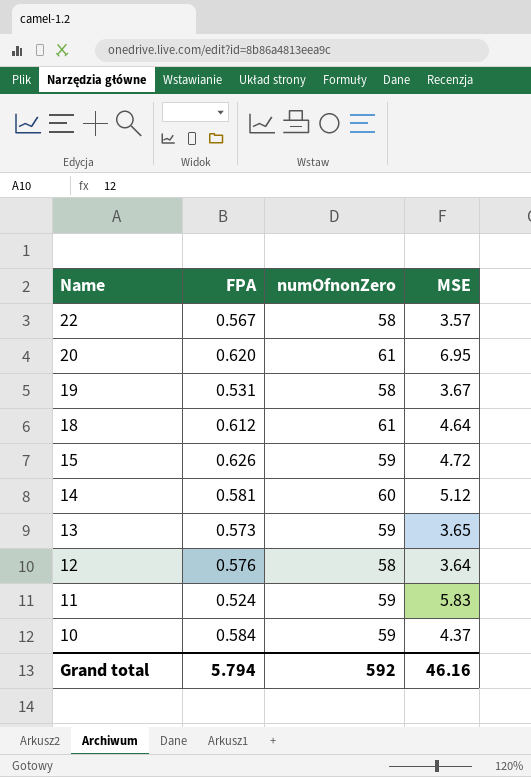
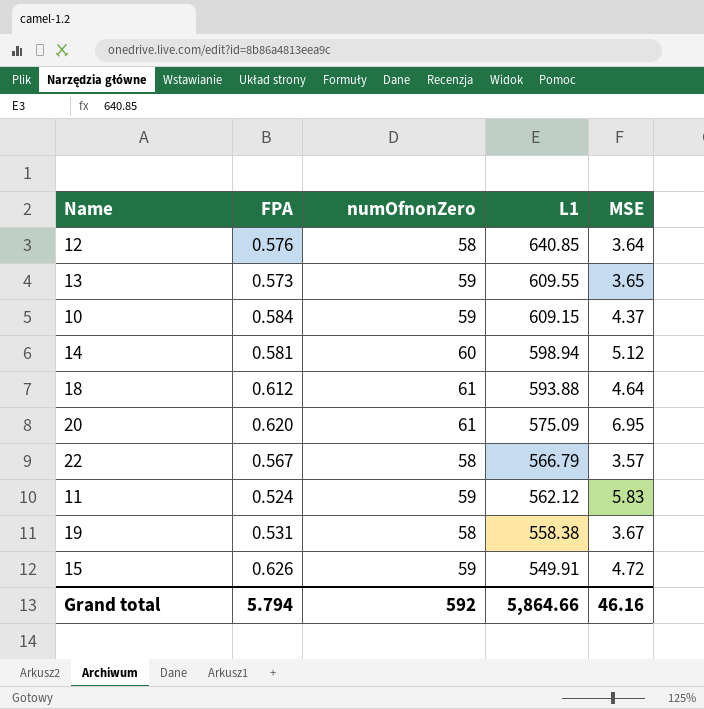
row order: Name descending -> L1 descending
column L1 | position: none -> 4

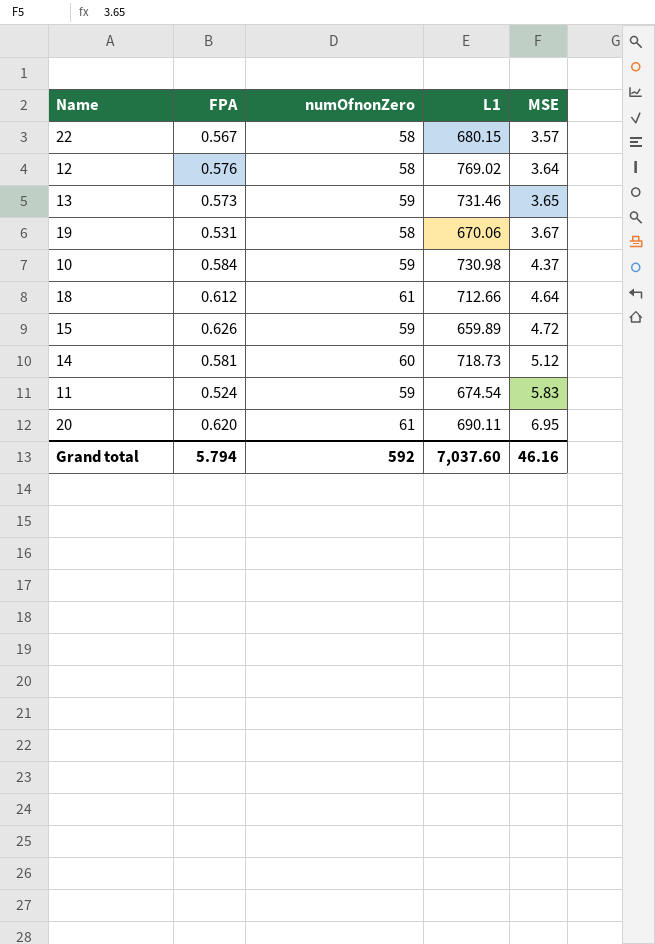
row order: L1 descending -> MSE ascending
22 | L1: 566.79 -> 680.15
12 | L1: 640.85 -> 769.02
13 | L1: 609.55 -> 731.46
19 | L1: 558.38 -> 670.06
10 | L1: 609.15 -> 730.98
18 | L1: 593.88 -> 712.66
15 | L1: 549.91 -> 659.89
14 | L1: 598.94 -> 718.73
11 | L1: 562.12 -> 674.54
20 | L1: 575.09 -> 690.11
Grand total | L1: 5,864.66 -> 7,037.60

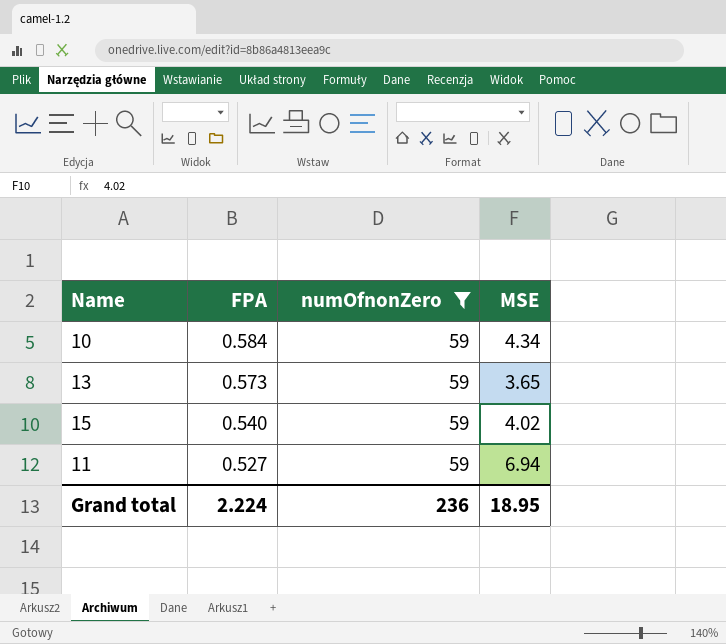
filter: none -> numOfnonZero = 59
row order: MSE ascending -> FPA descending
column L1 | position: 4 -> none
10 | MSE: 4.37 -> 4.34
15 | FPA: 0.626 -> 0.540
15 | MSE: 4.72 -> 4.02
11 | FPA: 0.524 -> 0.527
11 | MSE: 5.83 -> 6.94
Grand total | FPA: 5.794 -> 2.224
Grand total | numOfnonZero: 592 -> 236
Grand total | MSE: 46.16 -> 18.95

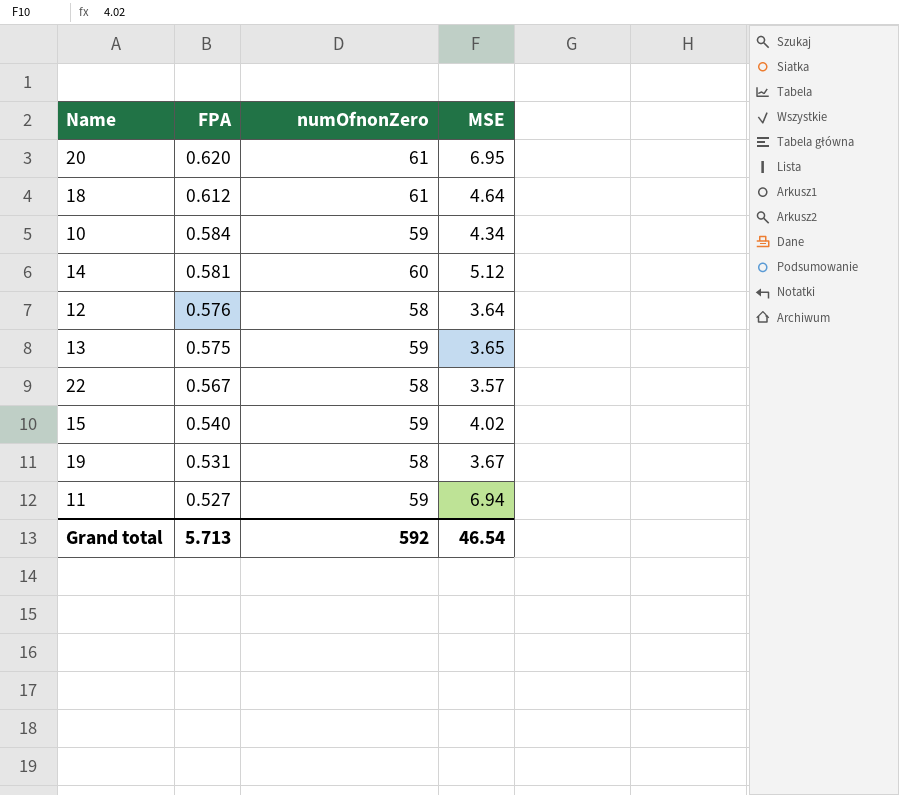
filter: numOfnonZero = 59 -> none
13 | FPA: 0.573 -> 0.575
Grand total | FPA: 2.224 -> 5.713
Grand total | numOfnonZero: 236 -> 592
Grand total | MSE: 18.95 -> 46.54

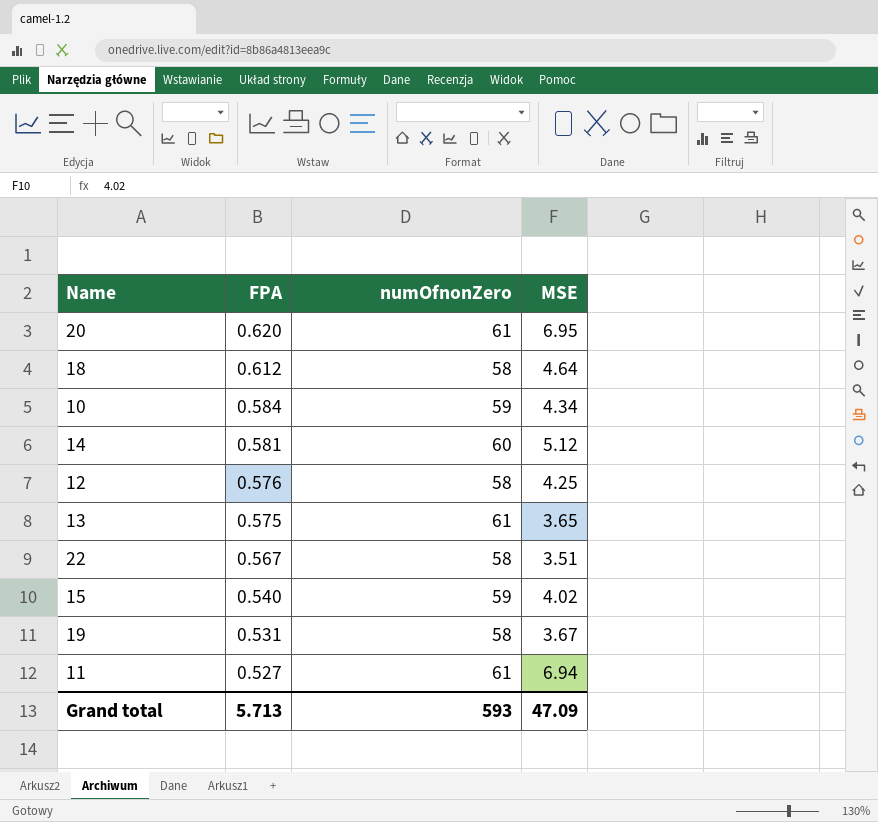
18 | numOfnonZero: 61 -> 58
12 | MSE: 3.64 -> 4.25
13 | numOfnonZero: 59 -> 61
22 | MSE: 3.57 -> 3.51
11 | numOfnonZero: 59 -> 61
Grand total | numOfnonZero: 592 -> 593
Grand total | MSE: 46.54 -> 47.09

